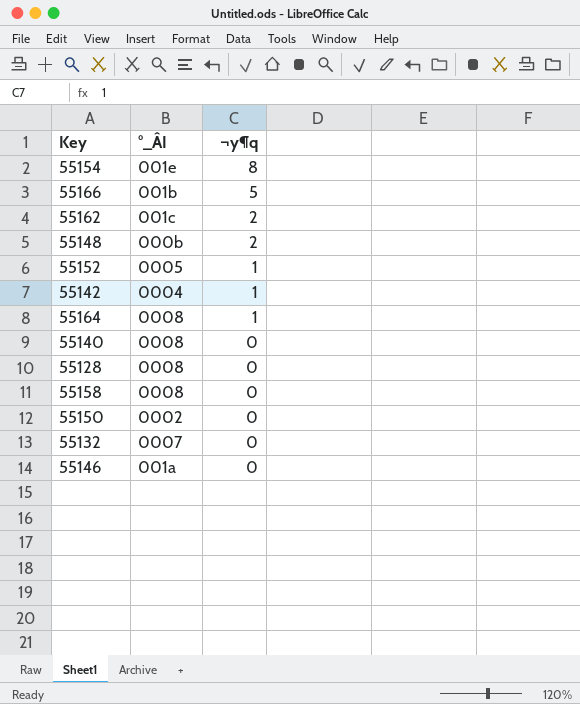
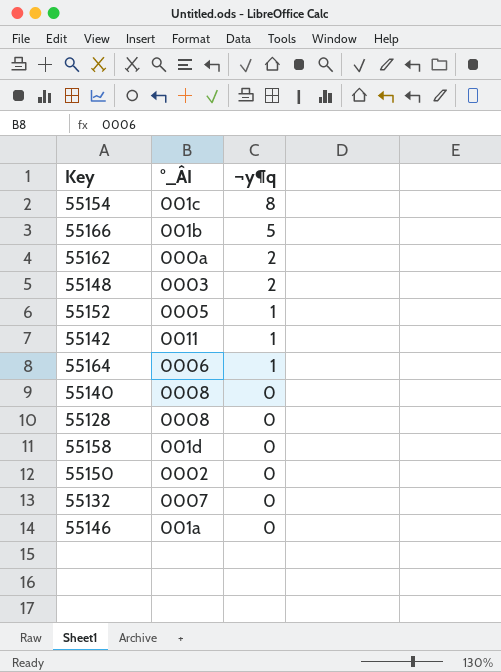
55154 | °_ÂI: 001e -> 001c
55162 | °_ÂI: 001c -> 000a
55148 | °_ÂI: 000b -> 0003
55142 | °_ÂI: 0004 -> 0011
55164 | °_ÂI: 0008 -> 0006
55158 | °_ÂI: 0008 -> 001d

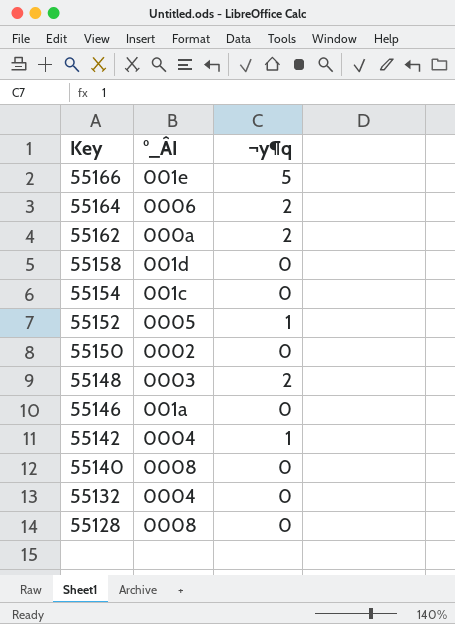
row order: ¬y¶q descending -> Key descending
55166 | °_ÂI: 001b -> 001e
55164 | ¬y¶q: 1 -> 2
55154 | ¬y¶q: 8 -> 0
55142 | °_ÂI: 0011 -> 0004
55132 | °_ÂI: 0007 -> 0004

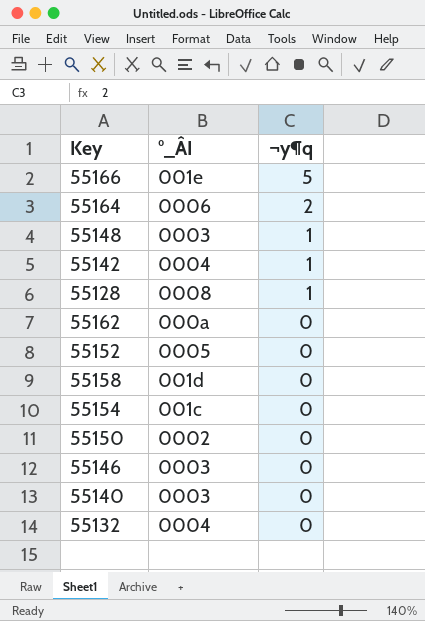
row order: Key descending -> ¬y¶q descending
55148 | ¬y¶q: 2 -> 1
55128 | ¬y¶q: 0 -> 1
55162 | ¬y¶q: 2 -> 0
55152 | ¬y¶q: 1 -> 0
55146 | °_ÂI: 001a -> 0003
55140 | °_ÂI: 0008 -> 0003

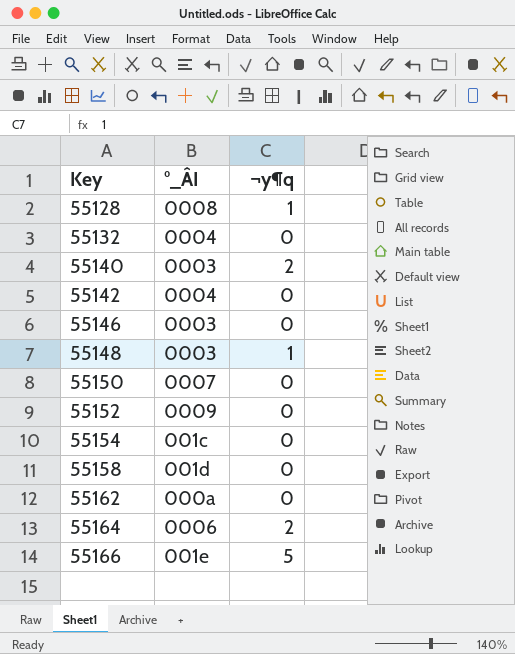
row order: ¬y¶q descending -> Key ascending
55140 | ¬y¶q: 0 -> 2
55142 | ¬y¶q: 1 -> 0
55150 | °_ÂI: 0002 -> 0007
55152 | °_ÂI: 0005 -> 0009

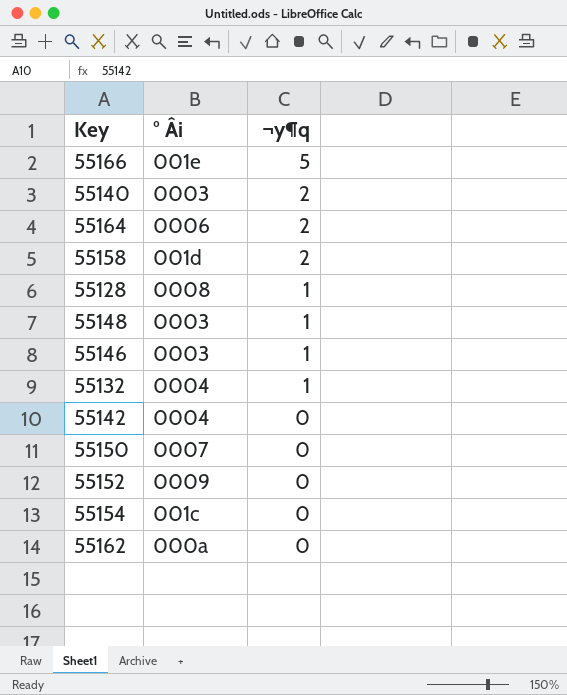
row order: Key ascending -> ¬y¶q descending
column name: °_ÂI -> ° Âi
55158 | ¬y¶q: 0 -> 2
55146 | ¬y¶q: 0 -> 1
55132 | ¬y¶q: 0 -> 1

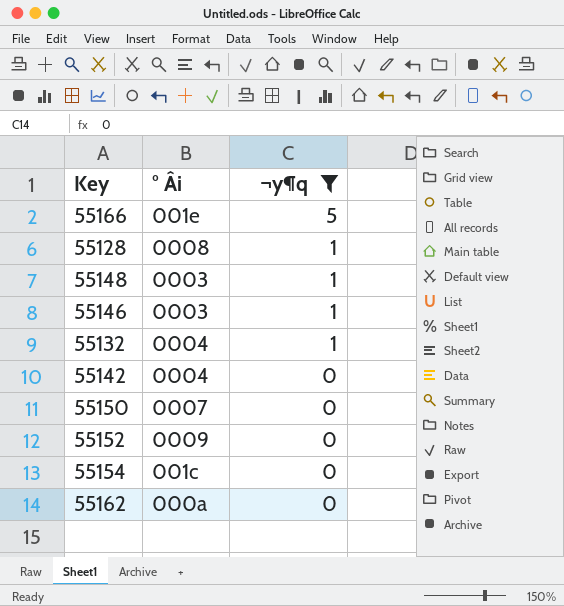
filter: none -> ¬y¶q != 2

